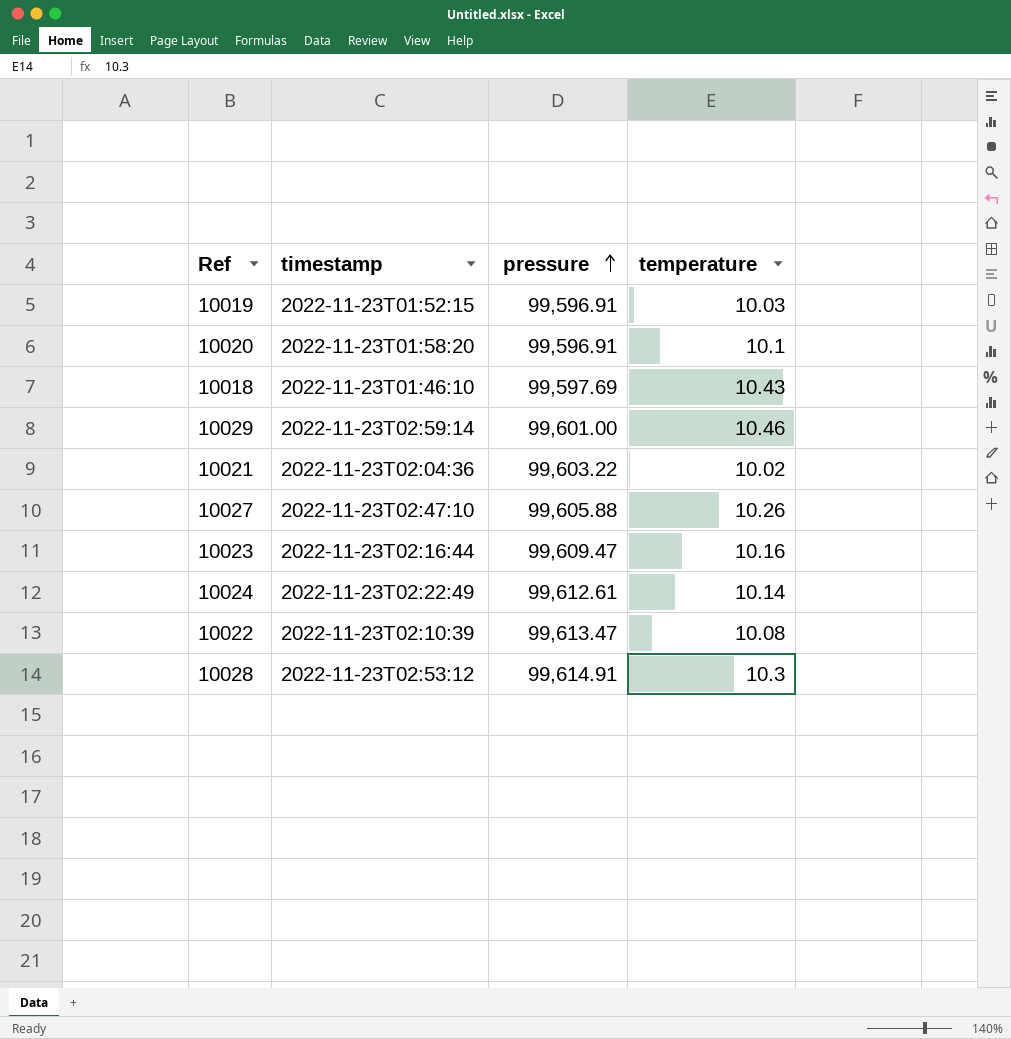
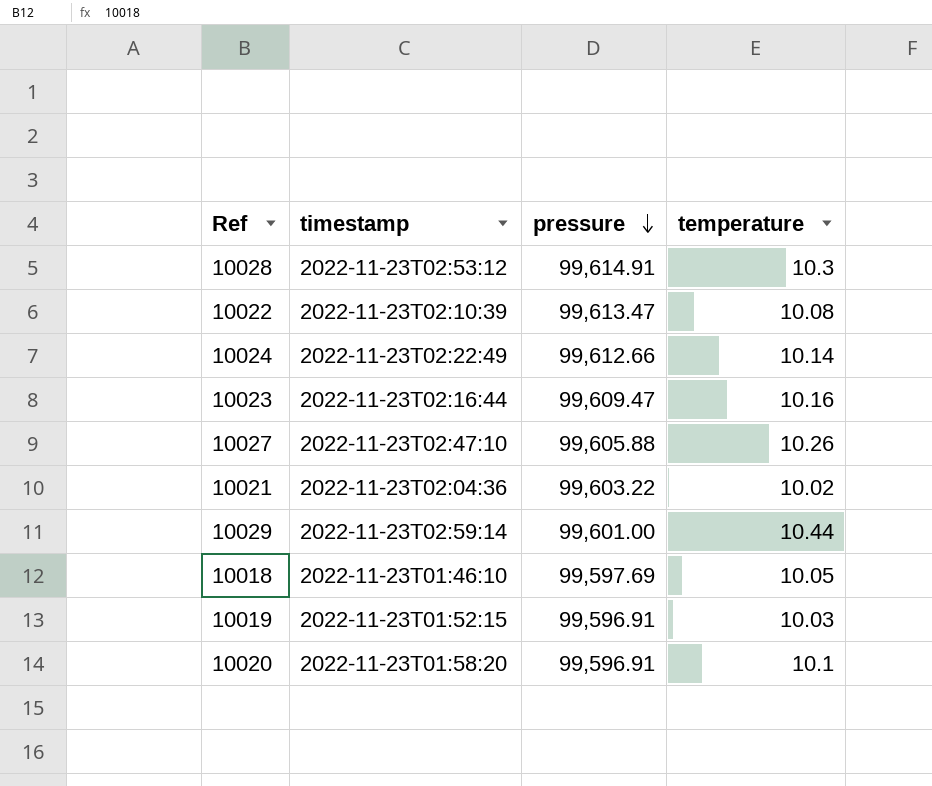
row order: pressure ascending -> pressure descending
10024 | pressure: 99,612.61 -> 99,612.66
10029 | temperature: 10.46 -> 10.44
10018 | temperature: 10.43 -> 10.05

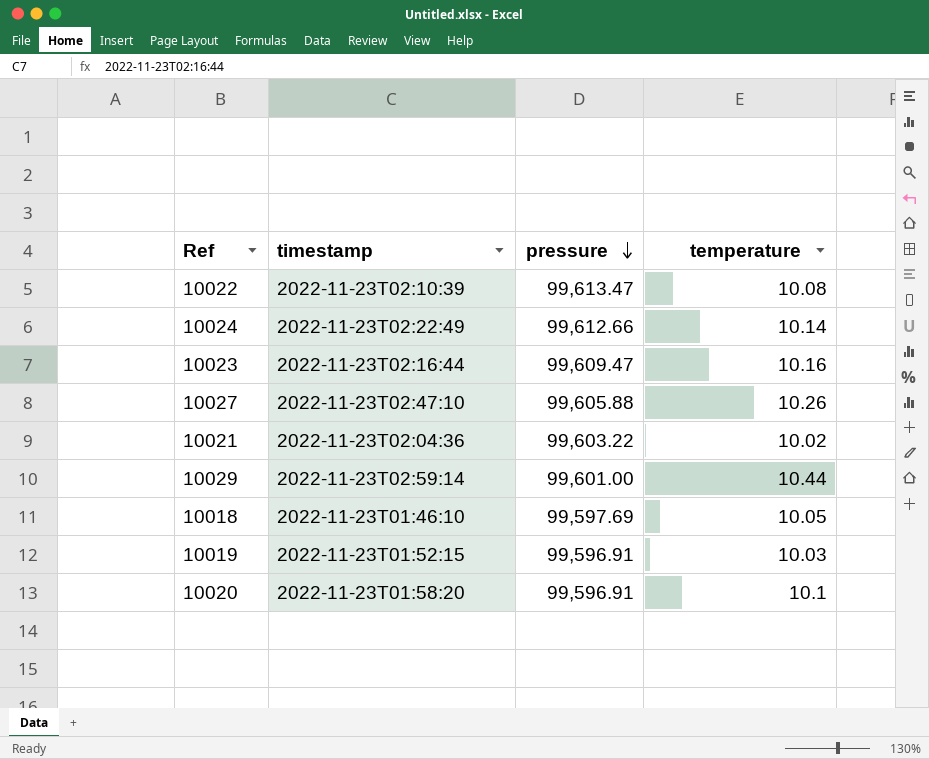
row 10028: 2022-11-23T02:53:12 | 99,614.91 | 10.3 -> none

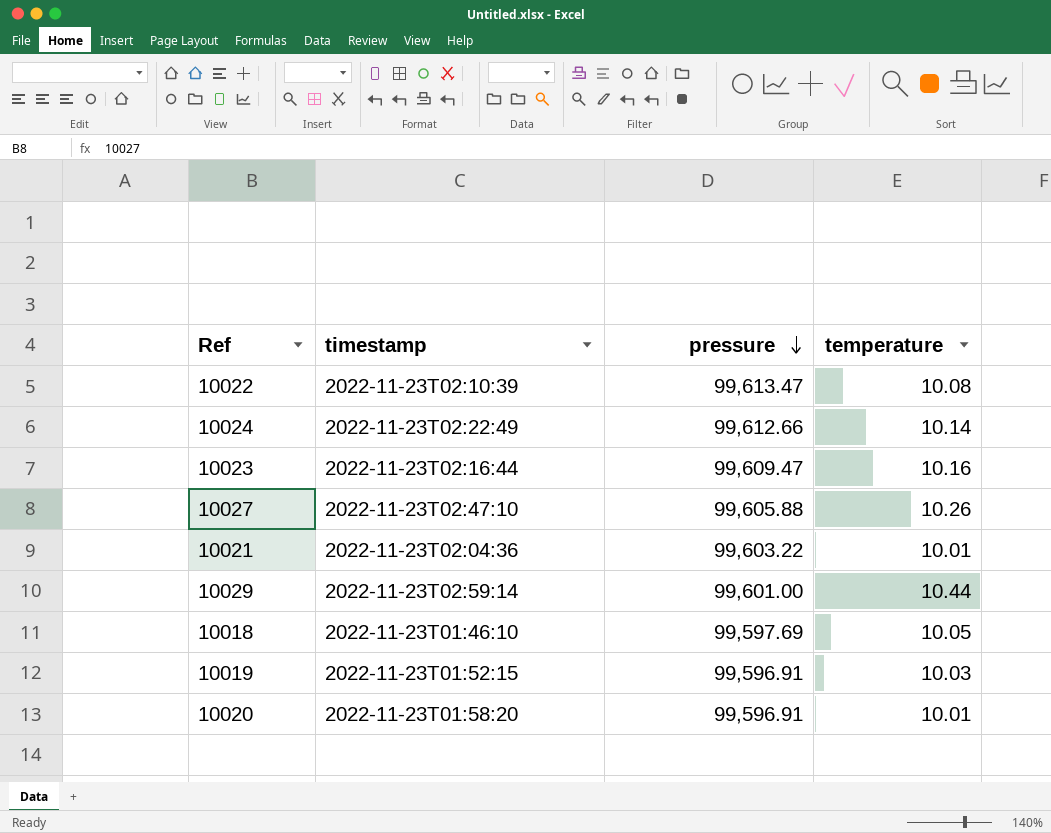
10021 | temperature: 10.02 -> 10.01
10020 | temperature: 10.1 -> 10.01

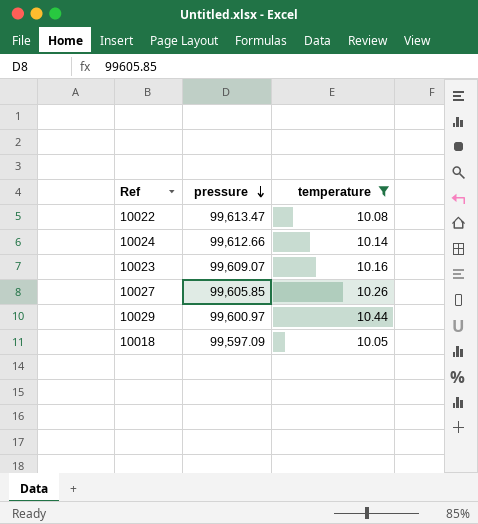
filter: none -> temperature >= 10.05
column timestamp | position: 2 -> none
10023 | pressure: 99,609.47 -> 99,609.07
10027 | pressure: 99,605.88 -> 99,605.85
10029 | pressure: 99,601.00 -> 99,600.97
10018 | pressure: 99,597.69 -> 99,597.09

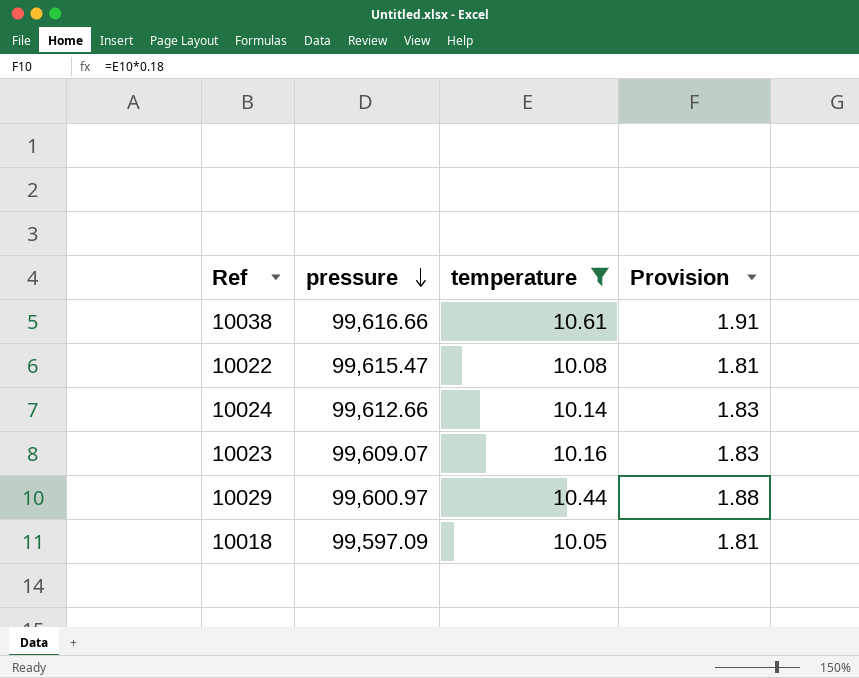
column Provision | formula: none -> [temperature] * 0.18
row 10027: 99,605.85 | 10.26 -> none
row 10038: none -> 99,616.66 | 10.61 | 1.91
10022 | pressure: 99,613.47 -> 99,615.47

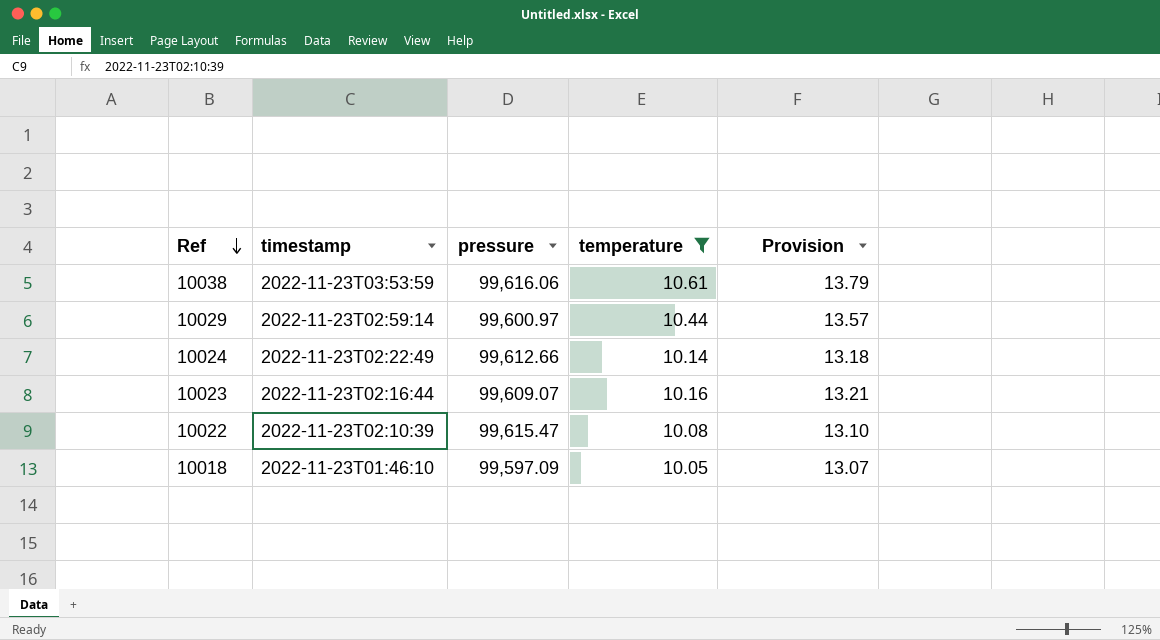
row order: pressure descending -> Ref descending
column timestamp | position: none -> 2
column Provision | formula: [temperature] * 0.18 -> [temperature] * 1.3
10038 | pressure: 99,616.66 -> 99,616.06

